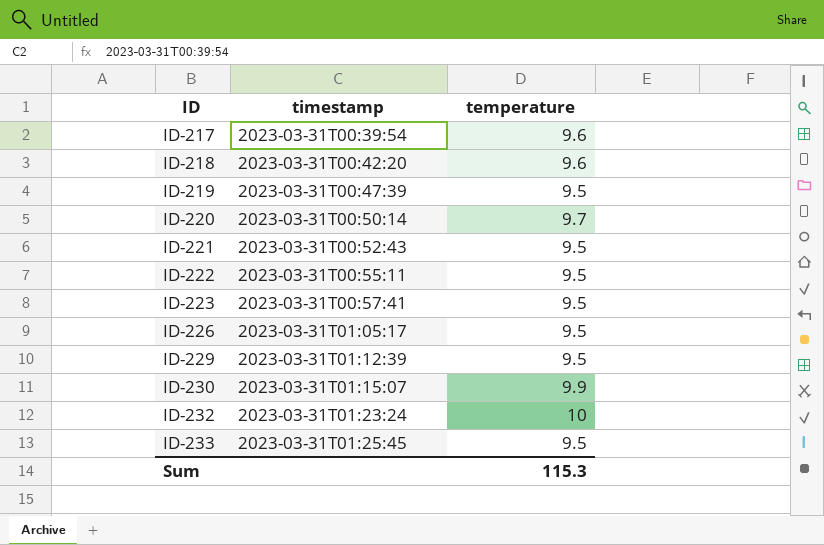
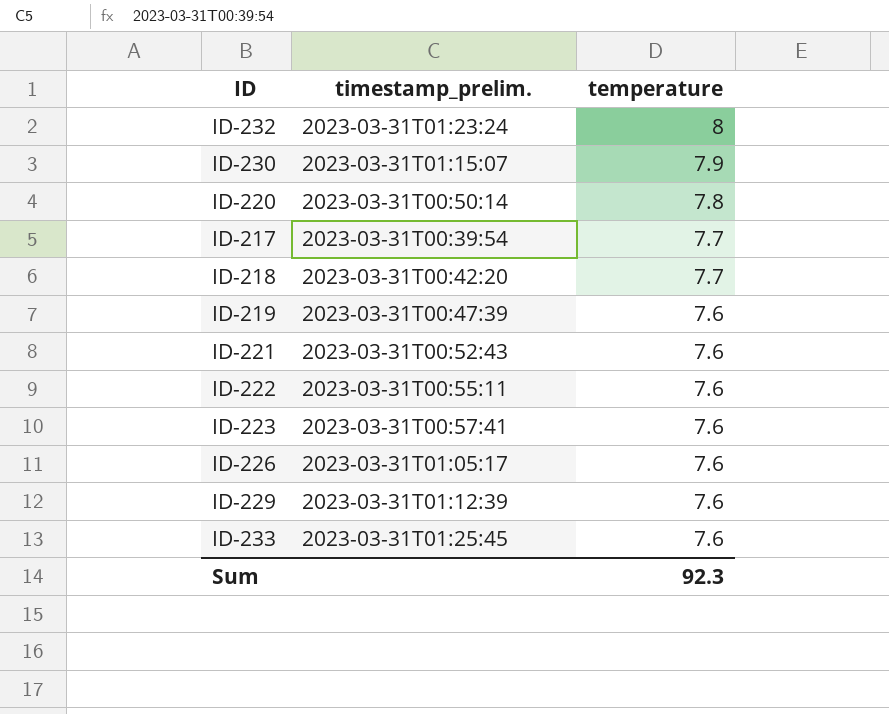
row order: ID ascending -> temperature descending
column name: timestamp -> timestamp_prelim.
ID-232 | temperature: 10 -> 8
ID-230 | temperature: 9.9 -> 7.9
ID-220 | temperature: 9.7 -> 7.8
ID-217 | temperature: 9.6 -> 7.7
ID-218 | temperature: 9.6 -> 7.7
ID-219 | temperature: 9.5 -> 7.6
ID-221 | temperature: 9.5 -> 7.6
ID-222 | temperature: 9.5 -> 7.6
ID-223 | temperature: 9.5 -> 7.6
ID-226 | temperature: 9.5 -> 7.6
ID-229 | temperature: 9.5 -> 7.6
ID-233 | temperature: 9.5 -> 7.6
Sum | temperature: 115.3 -> 92.3

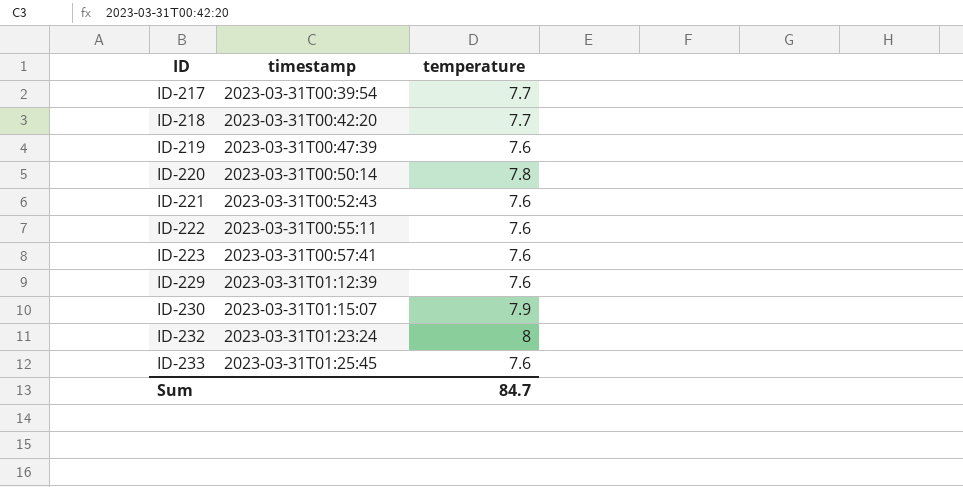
row order: temperature descending -> ID ascending
column name: timestamp_prelim. -> timestamp
row ID-226: 2023-03-31T01:05:17 | 7.6 -> none
Sum | temperature: 92.3 -> 84.7

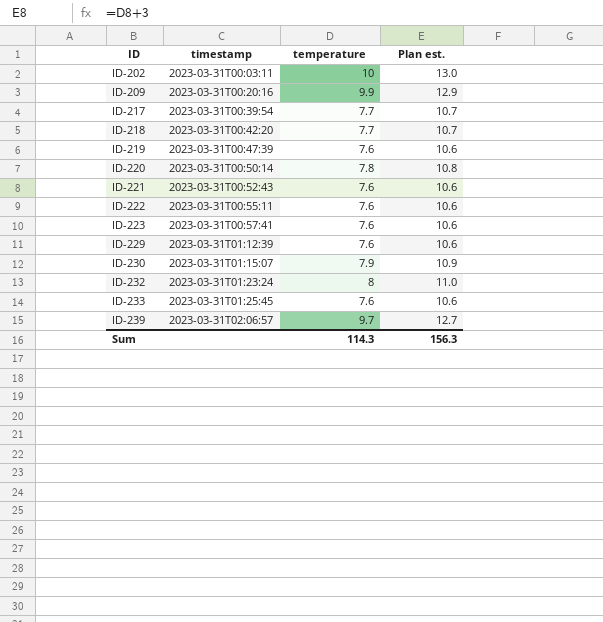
column Plan est. | formula: none -> [temperature] + 3
row ID-202: none -> 2023-03-31T00:03:11 | 10 | 13.0
row ID-209: none -> 2023-03-31T00:20:16 | 9.9 | 12.9
row ID-239: none -> 2023-03-31T02:06:57 | 9.7 | 12.7
Sum | temperature: 84.7 -> 114.3

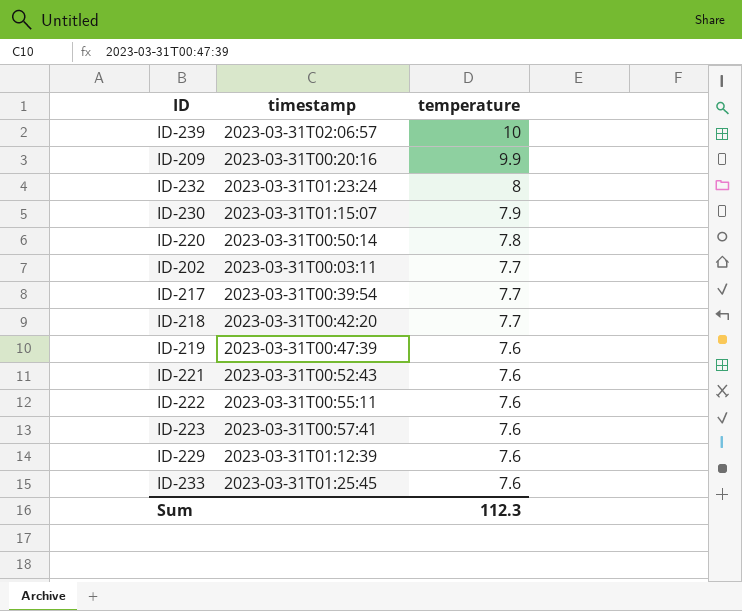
row order: ID ascending -> temperature descending
column Plan est. | formula: [temperature] + 3 -> none
ID-239 | temperature: 9.7 -> 10
ID-202 | temperature: 10 -> 7.7
Sum | temperature: 114.3 -> 112.3

